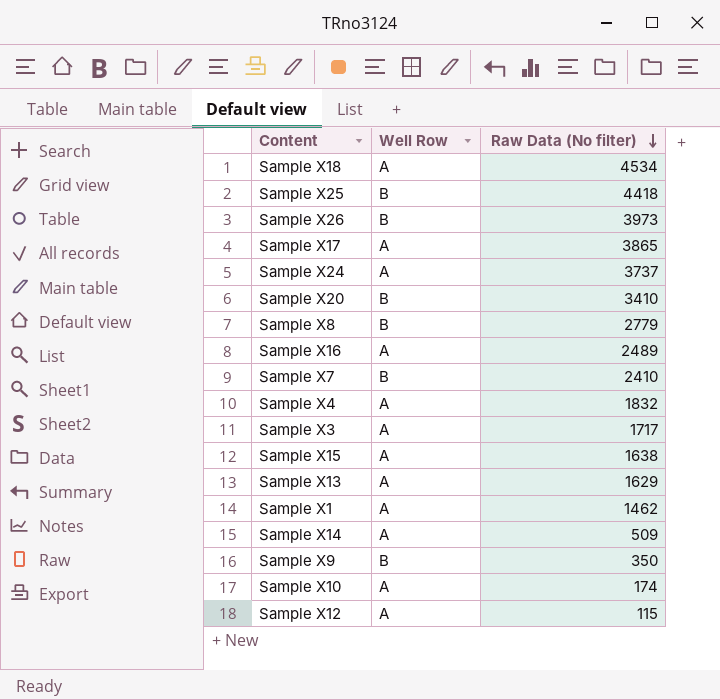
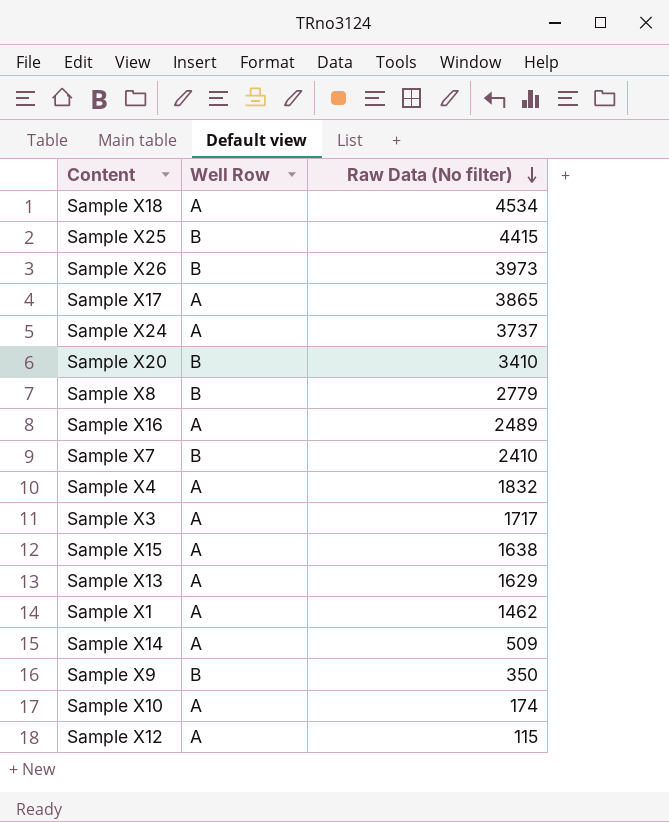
Sample X25 | Raw Data (No filter): 4418 -> 4415

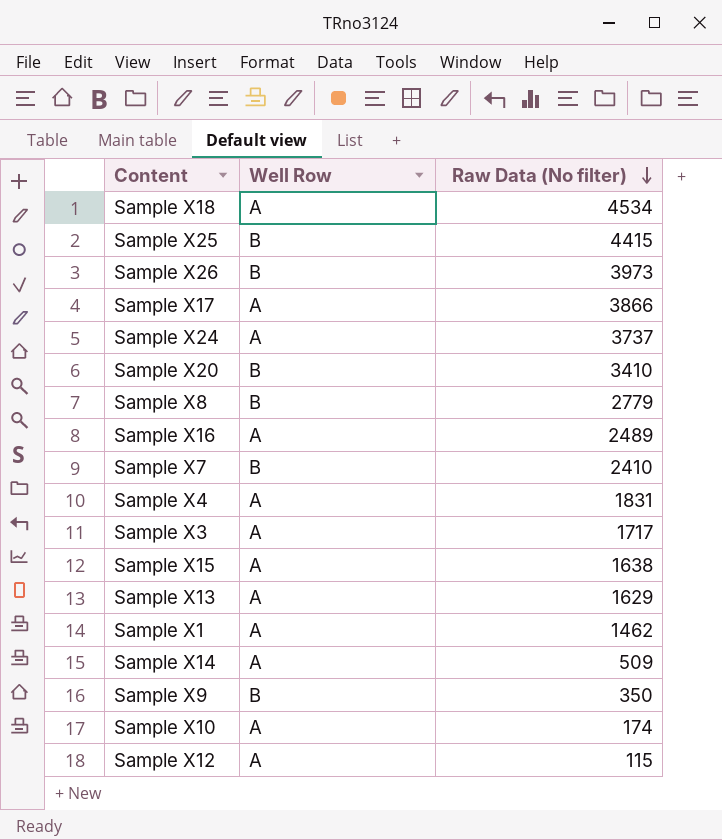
Sample X17 | Raw Data (No filter): 3865 -> 3866
Sample X4 | Raw Data (No filter): 1832 -> 1831

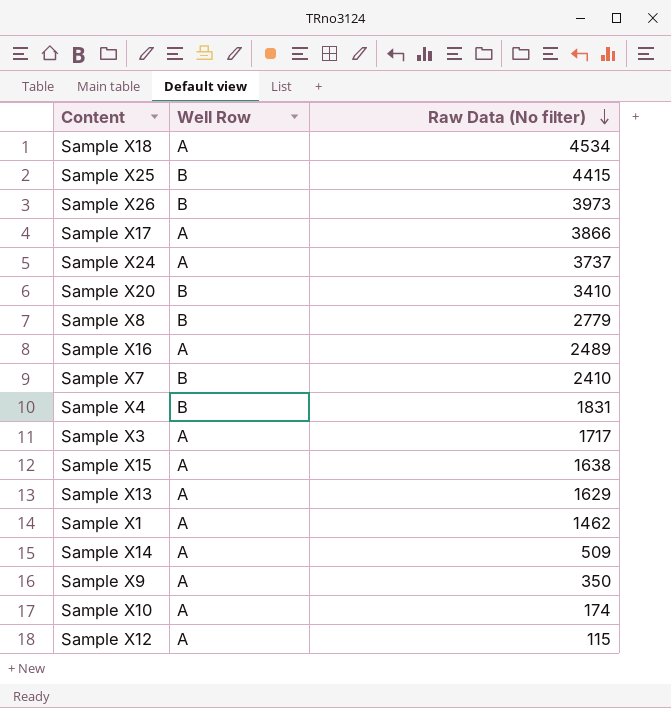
Sample X4 | Well Row: A -> B
Sample X9 | Well Row: B -> A

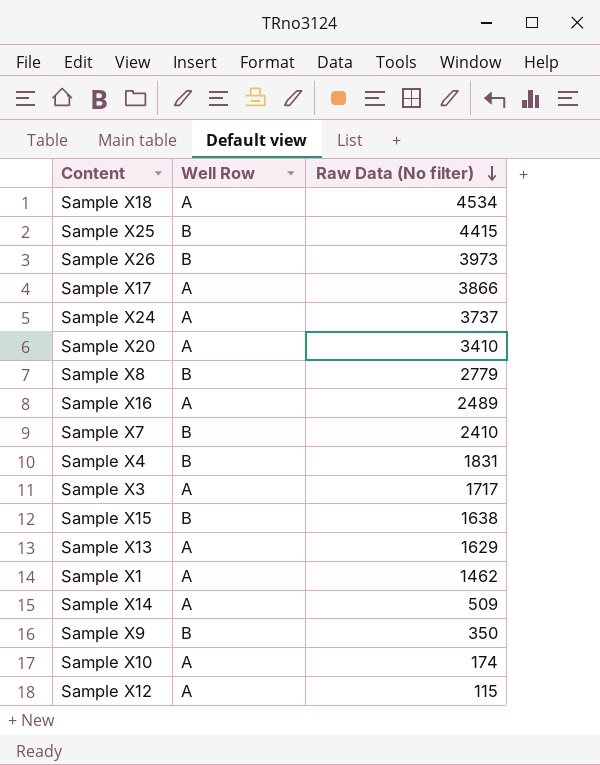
Sample X20 | Well Row: B -> A
Sample X15 | Well Row: A -> B
Sample X9 | Well Row: A -> B

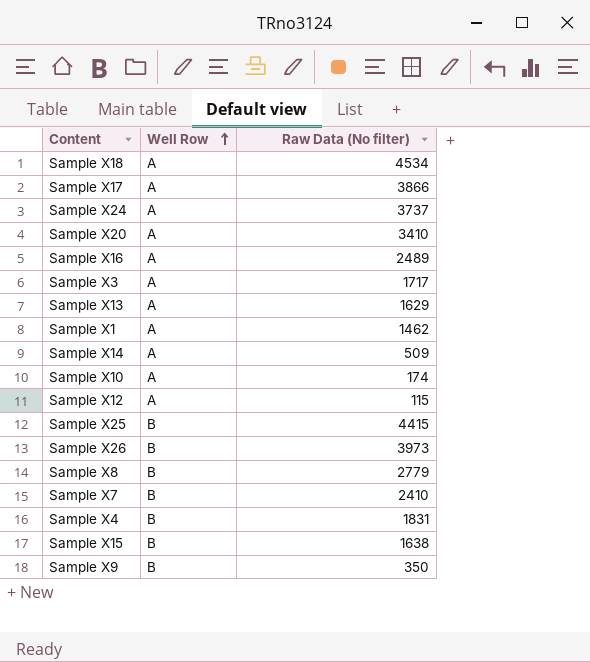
row order: Raw Data (No filter) descending -> Well Row ascending

